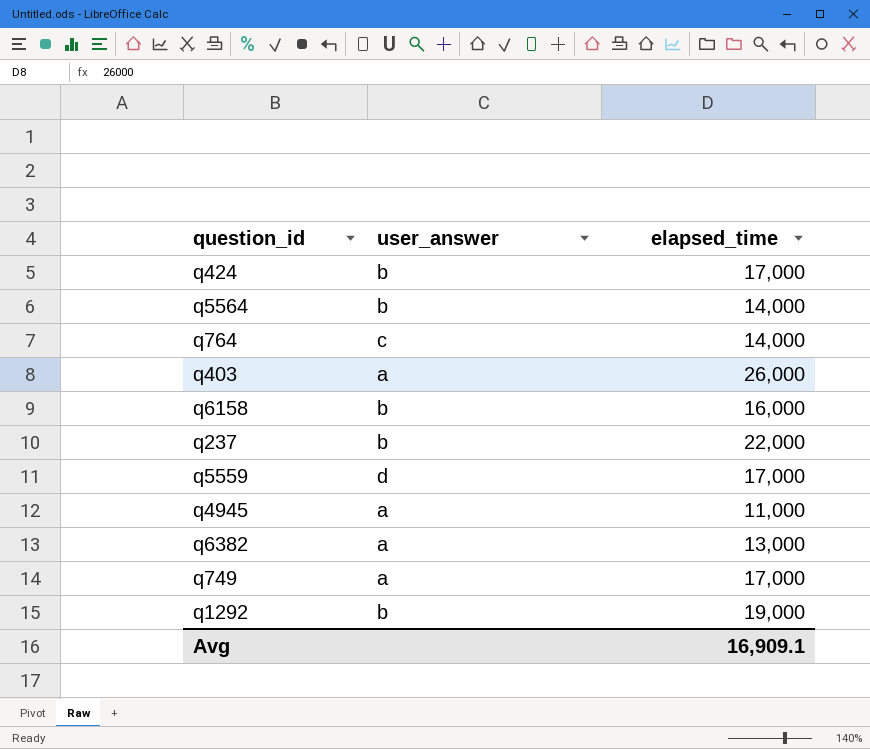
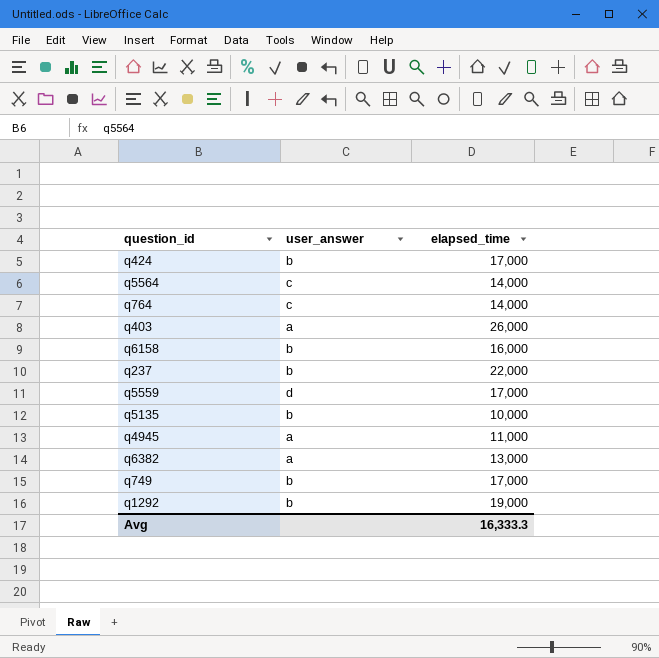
q5564 | user_answer: b -> c
row q5135: none -> b | 10,000
q749 | user_answer: a -> b
Avg | elapsed_time: 16,909.1 -> 16,333.3

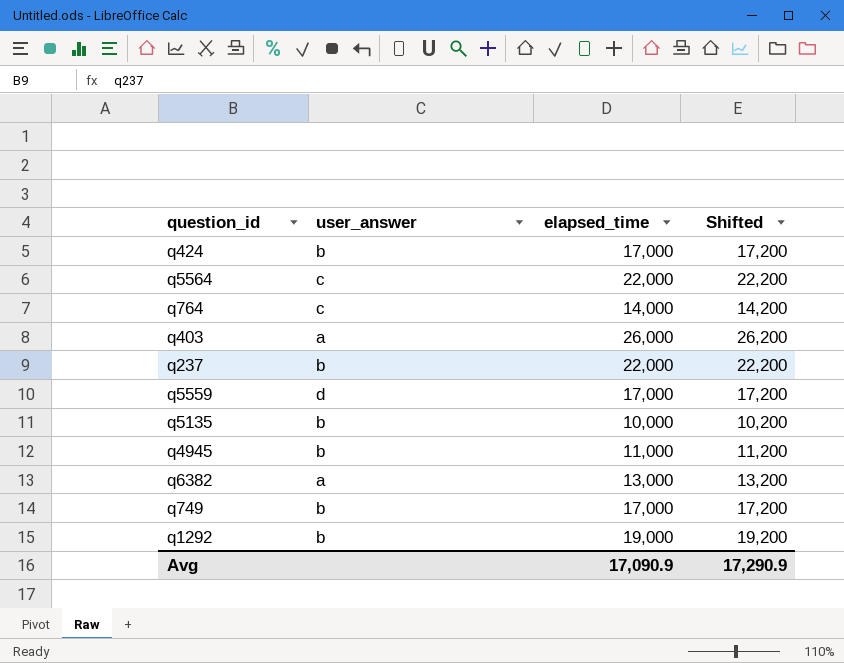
column Shifted | formula: none -> [elapsed_time] + 200
row q6158: b | 16,000 -> none
q5564 | elapsed_time: 14,000 -> 22,000
q4945 | user_answer: a -> b
Avg | elapsed_time: 16,333.3 -> 17,090.9

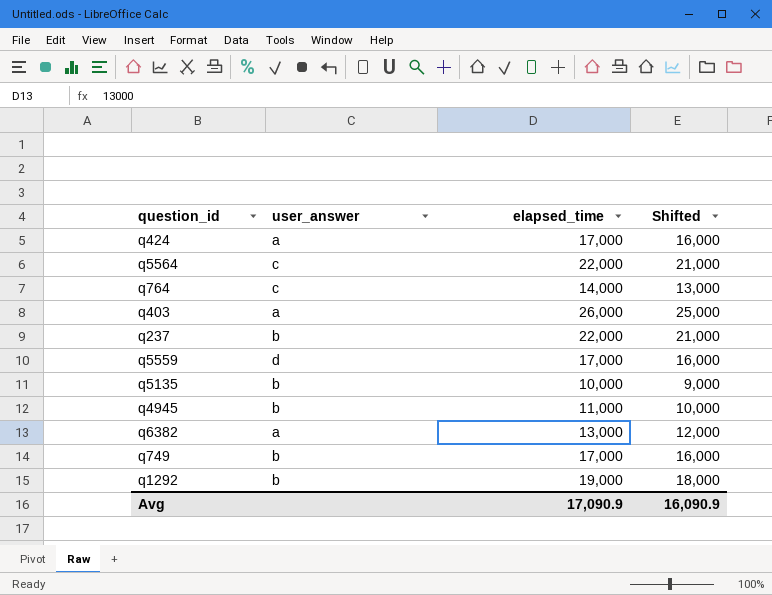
column Shifted | formula: [elapsed_time] + 200 -> [elapsed_time] - 1000
q424 | user_answer: b -> a
Avg | Shifted: 17,290.9 -> 16,090.9

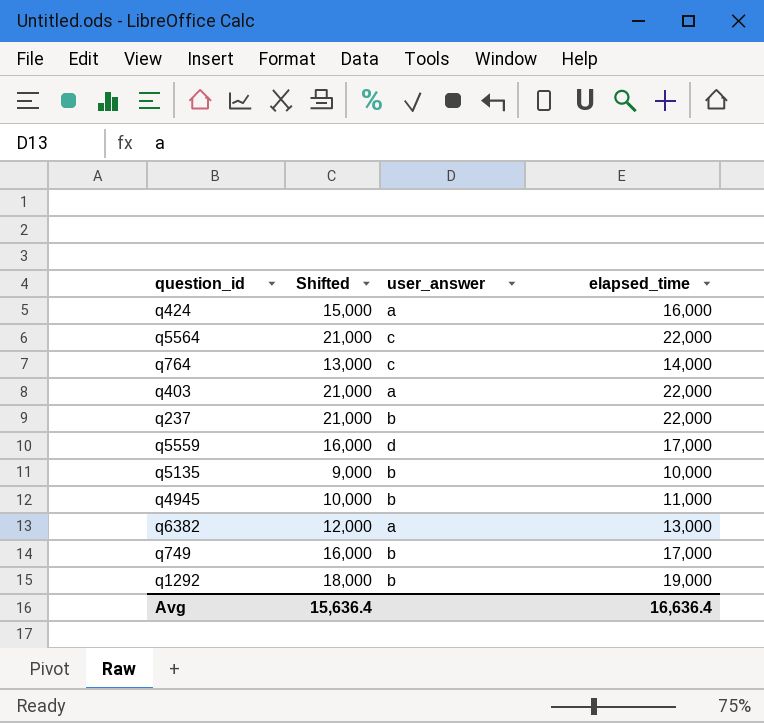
column Shifted | position: 4 -> 2
q424 | Shifted: 16,000 -> 15,000
q424 | elapsed_time: 17,000 -> 16,000
q403 | Shifted: 25,000 -> 21,000
q403 | elapsed_time: 26,000 -> 22,000
Avg | Shifted: 16,090.9 -> 15,636.4
Avg | elapsed_time: 17,090.9 -> 16,636.4

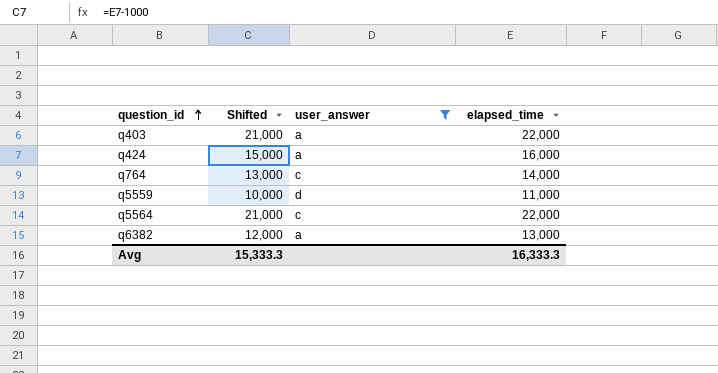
filter: none -> user_answer != b
row order: none -> question_id ascending
q5559 | Shifted: 16,000 -> 10,000
q5559 | elapsed_time: 17,000 -> 11,000
Avg | Shifted: 15,636.4 -> 15,333.3
Avg | elapsed_time: 16,636.4 -> 16,333.3

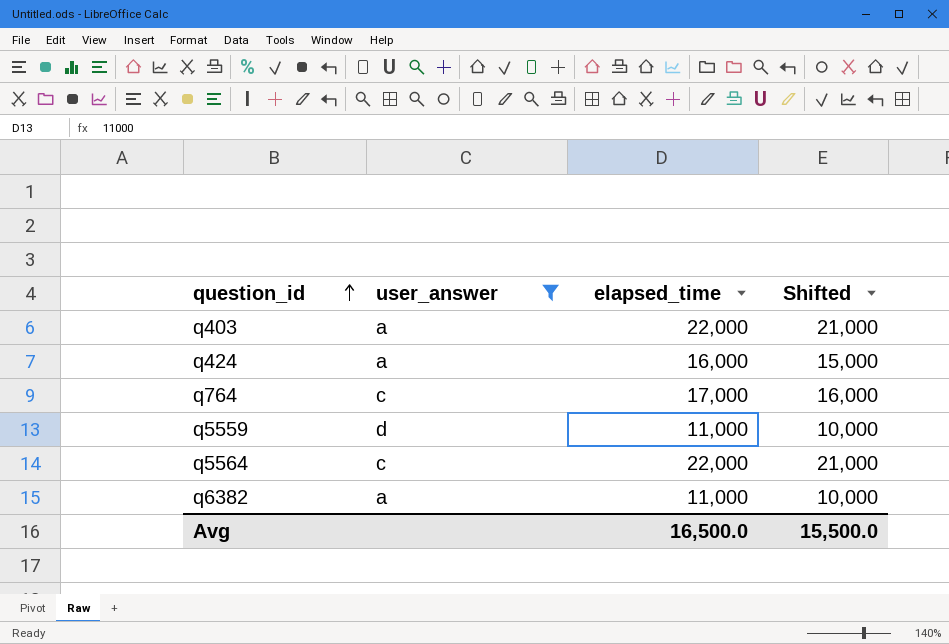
column Shifted | position: 2 -> 4
q764 | elapsed_time: 14,000 -> 17,000
q764 | Shifted: 13,000 -> 16,000
q6382 | elapsed_time: 13,000 -> 11,000
q6382 | Shifted: 12,000 -> 10,000
Avg | elapsed_time: 16,333.3 -> 16,500.0
Avg | Shifted: 15,333.3 -> 15,500.0

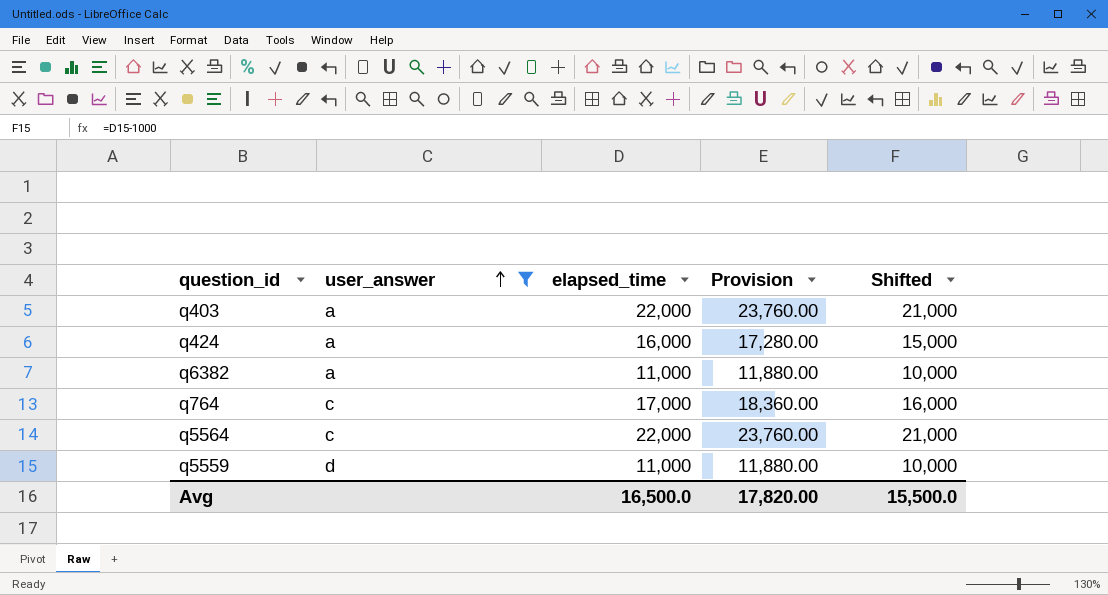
row order: question_id ascending -> user_answer ascending
column Provision | formula: none -> [elapsed_time] * 1.08

